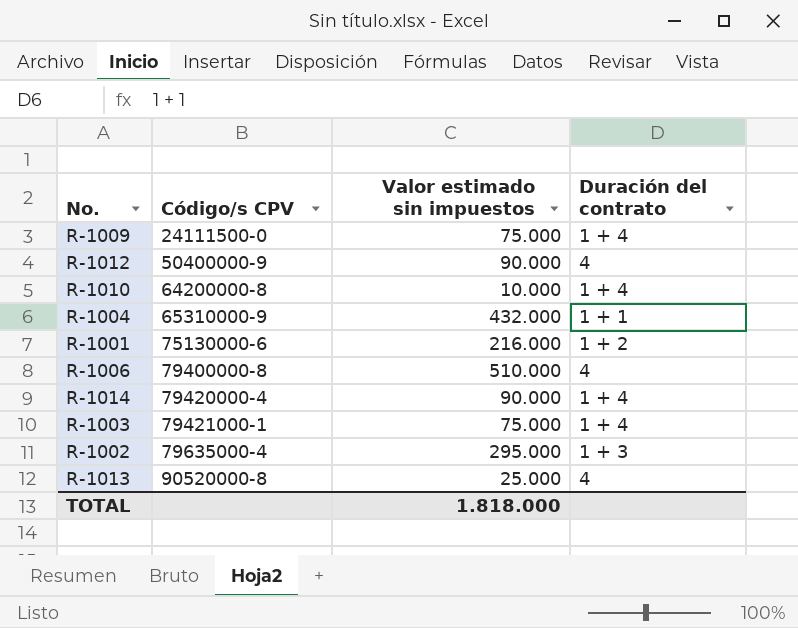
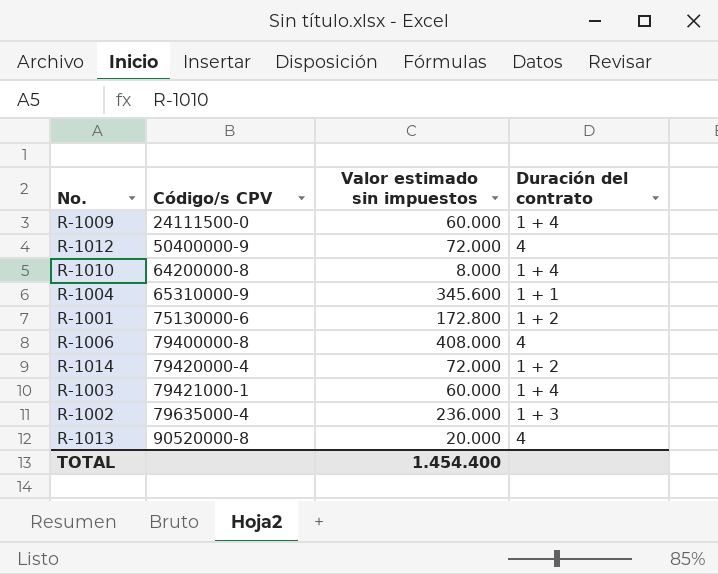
R-1009 | Valor estimado sin impuestos: 75.000 -> 60.000
R-1012 | Valor estimado sin impuestos: 90.000 -> 72.000
R-1010 | Valor estimado sin impuestos: 10.000 -> 8.000
R-1004 | Valor estimado sin impuestos: 432.000 -> 345.600
R-1001 | Valor estimado sin impuestos: 216.000 -> 172.800
R-1006 | Valor estimado sin impuestos: 510.000 -> 408.000
R-1014 | Valor estimado sin impuestos: 90.000 -> 72.000
R-1014 | Duración del contrato: 1 + 4 -> 1 + 2
R-1003 | Valor estimado sin impuestos: 75.000 -> 60.000
R-1002 | Valor estimado sin impuestos: 295.000 -> 236.000
R-1013 | Valor estimado sin impuestos: 25.000 -> 20.000
TOTAL | Valor estimado sin impuestos: 1.818.000 -> 1.454.400

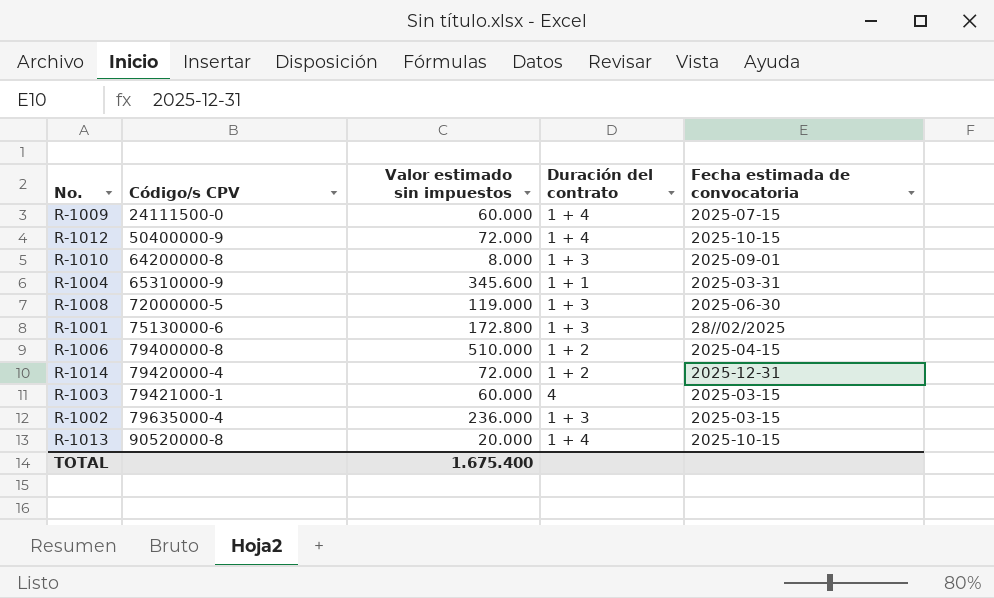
column Fecha estimada de convocatoria | position: none -> 5
R-1012 | Duración del contrato: 4 -> 1 + 4
R-1010 | Duración del contrato: 1 + 4 -> 1 + 3
row R-1008: none -> 72000000-5 | 119.000 | 1 + 3 | 2025-06-30
R-1001 | Duración del contrato: 1 + 2 -> 1 + 3
R-1006 | Valor estimado sin impuestos: 408.000 -> 510.000
R-1006 | Duración del contrato: 4 -> 1 + 2
R-1003 | Duración del contrato: 1 + 4 -> 4
R-1013 | Duración del contrato: 4 -> 1 + 4
TOTAL | Valor estimado sin impuestos: 1.454.400 -> 1.675.400

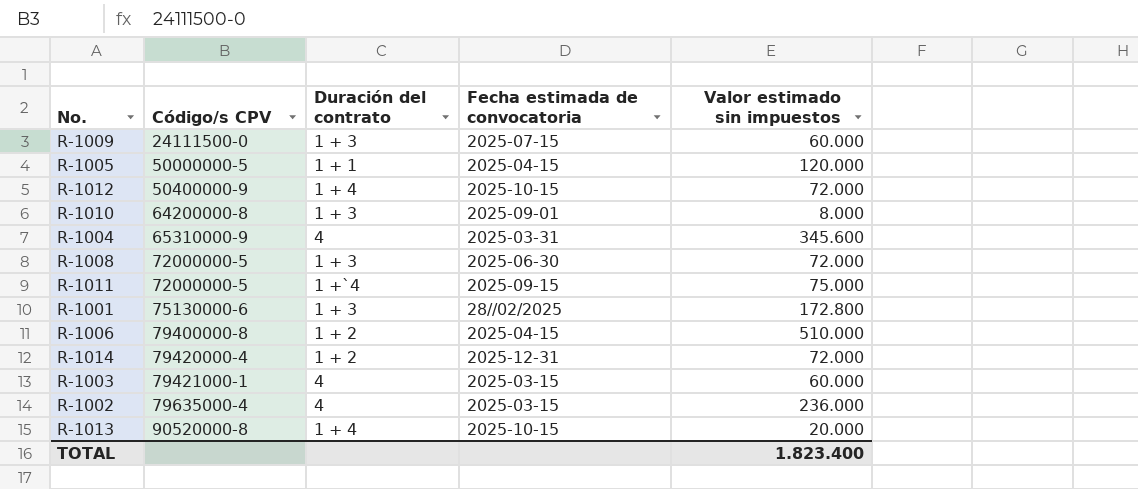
column Valor estimado sin impuestos | position: 3 -> 5
R-1009 | Duración del contrato: 1 + 4 -> 1 + 3
row R-1005: none -> 50000000-5 | 1 + 1 | 2025-04-15 | 120.000
R-1004 | Duración del contrato: 1 + 1 -> 4
R-1008 | Valor estimado sin impuestos: 119.000 -> 72.000
row R-1011: none -> 72000000-5 | 1 +`4 | 2025-09-15 | 75.000
R-1002 | Duración del contrato: 1 + 3 -> 4
TOTAL | Valor estimado sin impuestos: 1.675.400 -> 1.823.400

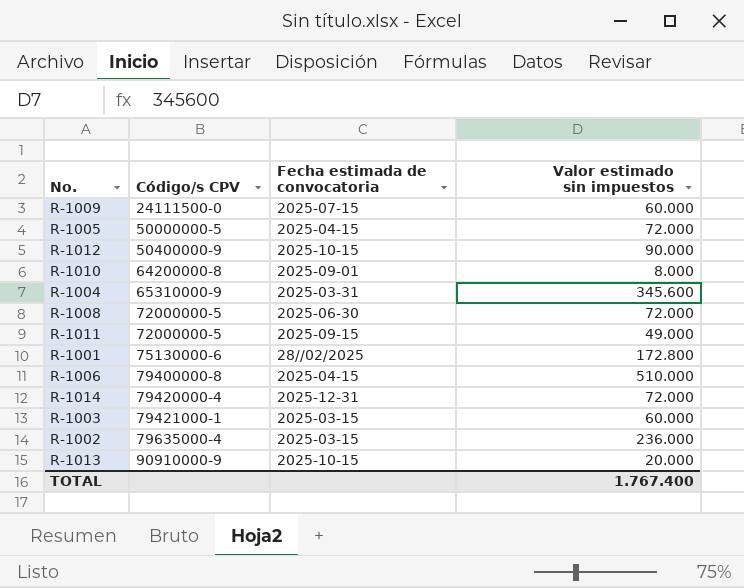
column Duración del contrato | position: 3 -> none
R-1005 | Valor estimado sin impuestos: 120.000 -> 72.000
R-1012 | Valor estimado sin impuestos: 72.000 -> 90.000
R-1011 | Valor estimado sin impuestos: 75.000 -> 49.000
R-1013 | Código/s CPV: 90520000-8 -> 90910000-9
TOTAL | Valor estimado sin impuestos: 1.823.400 -> 1.767.400

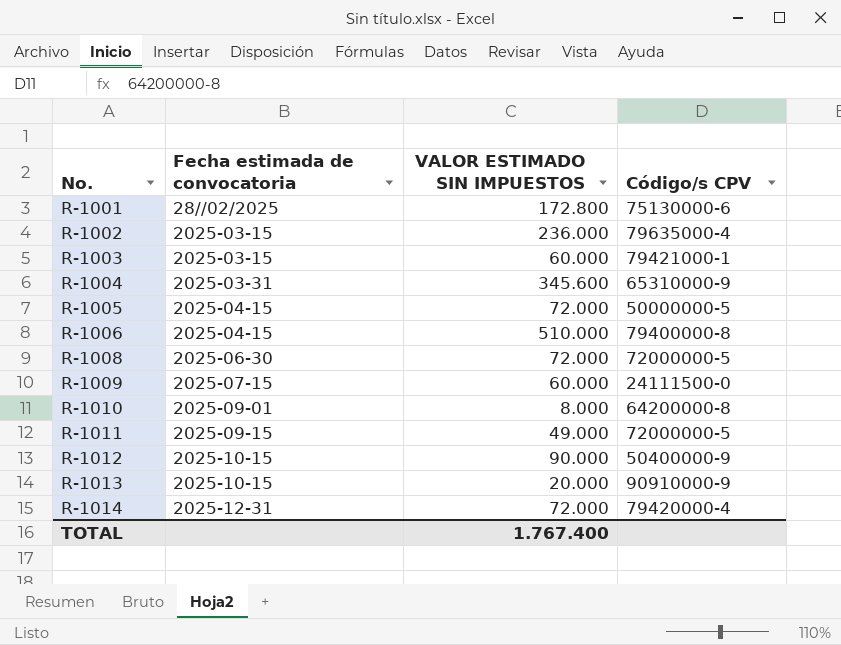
row order: Código/s CPV ascending -> No. ascending
column name: Valor estimado sin impuestos -> VALOR ESTIMADO SIN IMPUESTOS
column Código/s CPV | position: 2 -> 4

